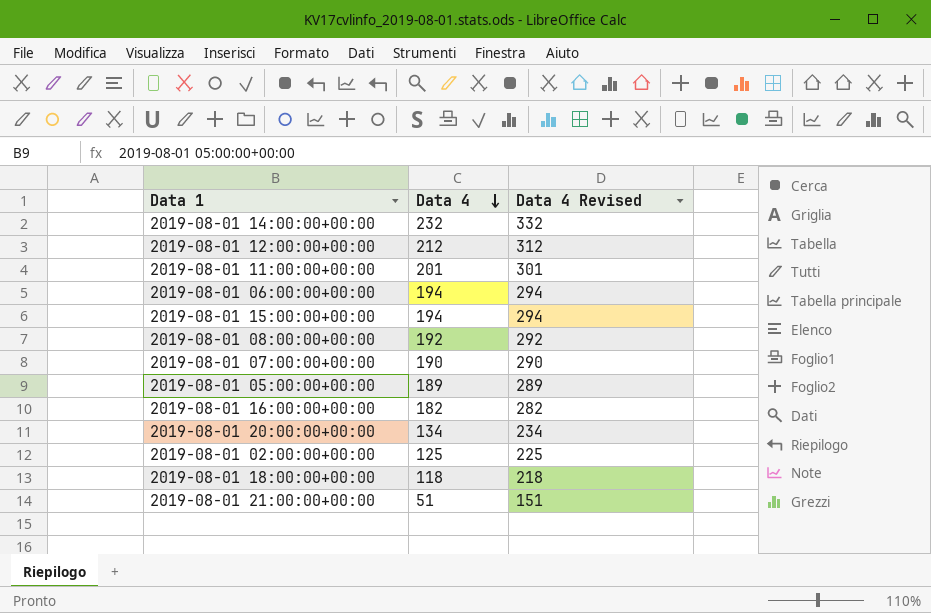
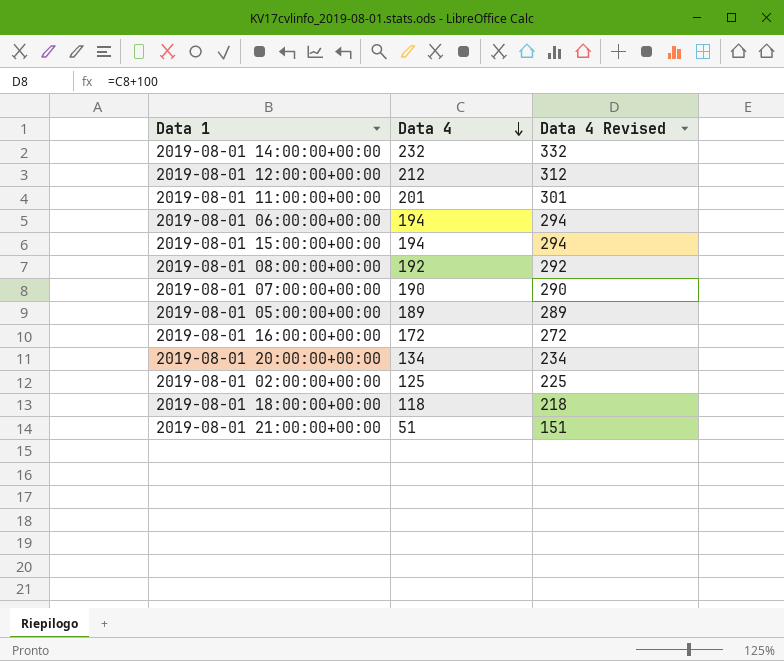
2019-08-01 16:00:00+00:00 | Data 4: 182 -> 172
2019-08-01 16:00:00+00:00 | Data 4 Revised: 282 -> 272

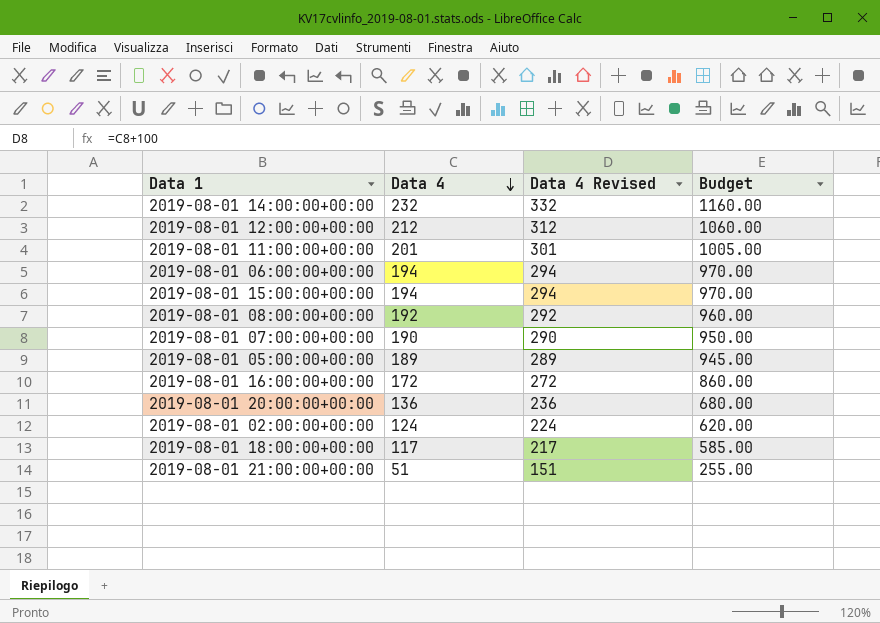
column Budget | formula: none -> [Data 4] * 5
2019-08-01 20:00:00+00:00 | Data 4: 134 -> 136
2019-08-01 20:00:00+00:00 | Data 4 Revised: 234 -> 236
2019-08-01 02:00:00+00:00 | Data 4: 125 -> 124
2019-08-01 02:00:00+00:00 | Data 4 Revised: 225 -> 224
2019-08-01 18:00:00+00:00 | Data 4: 118 -> 117
2019-08-01 18:00:00+00:00 | Data 4 Revised: 218 -> 217

